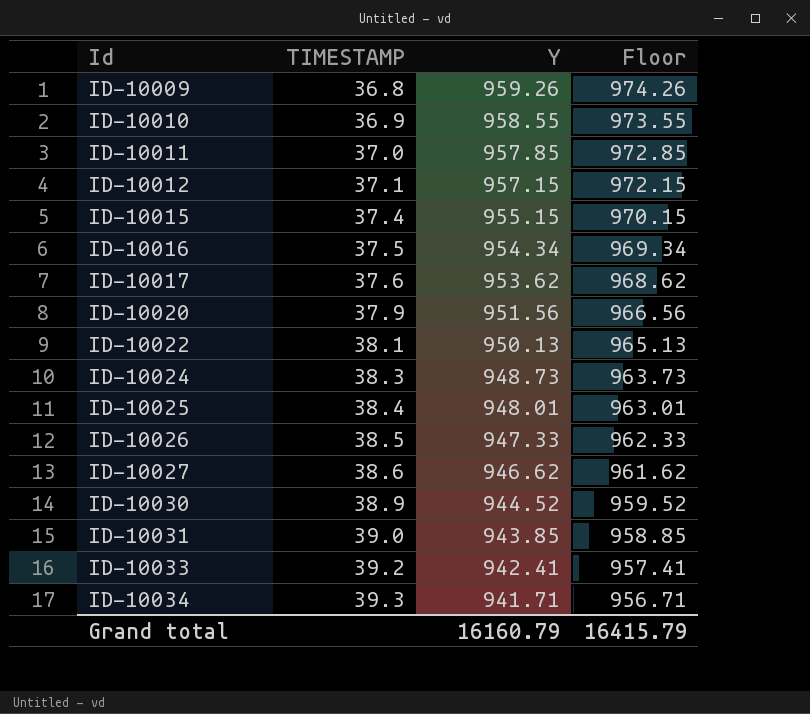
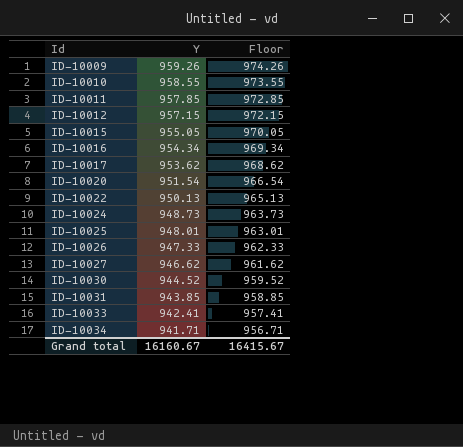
column TIMESTAMP | position: 2 -> none
ID-10015 | Y: 955.15 -> 955.05
ID-10015 | Floor: 970.15 -> 970.05
ID-10020 | Y: 951.56 -> 951.54
ID-10020 | Floor: 966.56 -> 966.54
Grand total | Y: 16160.79 -> 16160.67
Grand total | Floor: 16415.79 -> 16415.67

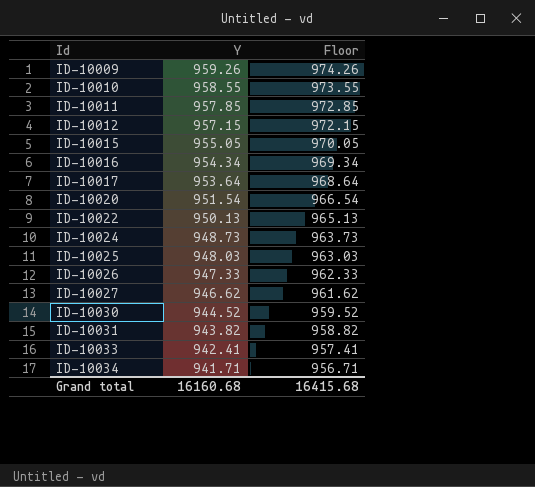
ID-10017 | Y: 953.62 -> 953.64
ID-10017 | Floor: 968.62 -> 968.64
ID-10025 | Y: 948.01 -> 948.03
ID-10025 | Floor: 963.01 -> 963.03
ID-10031 | Y: 943.85 -> 943.82
ID-10031 | Floor: 958.85 -> 958.82
Grand total | Y: 16160.67 -> 16160.68
Grand total | Floor: 16415.67 -> 16415.68

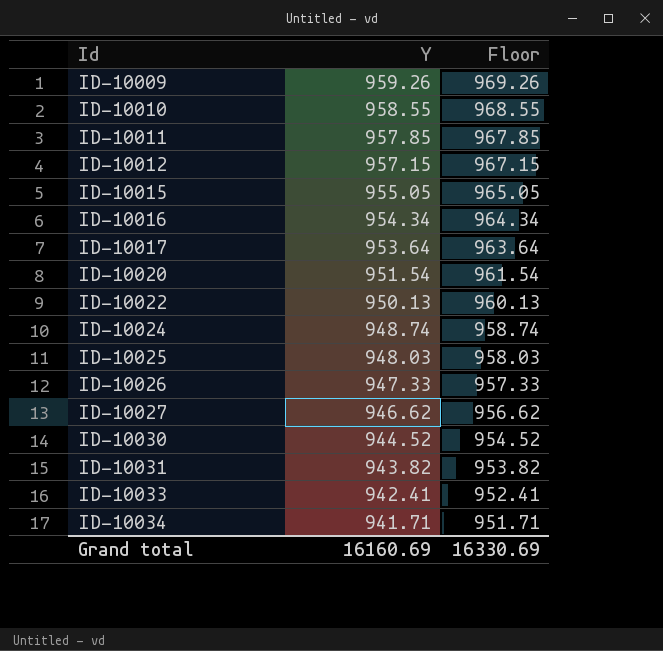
column Floor | formula: [Y] + 15 -> [Y] + 10
ID-10024 | Y: 948.73 -> 948.74
Grand total | Y: 16160.68 -> 16160.69
Grand total | Floor: 16415.68 -> 16330.69

